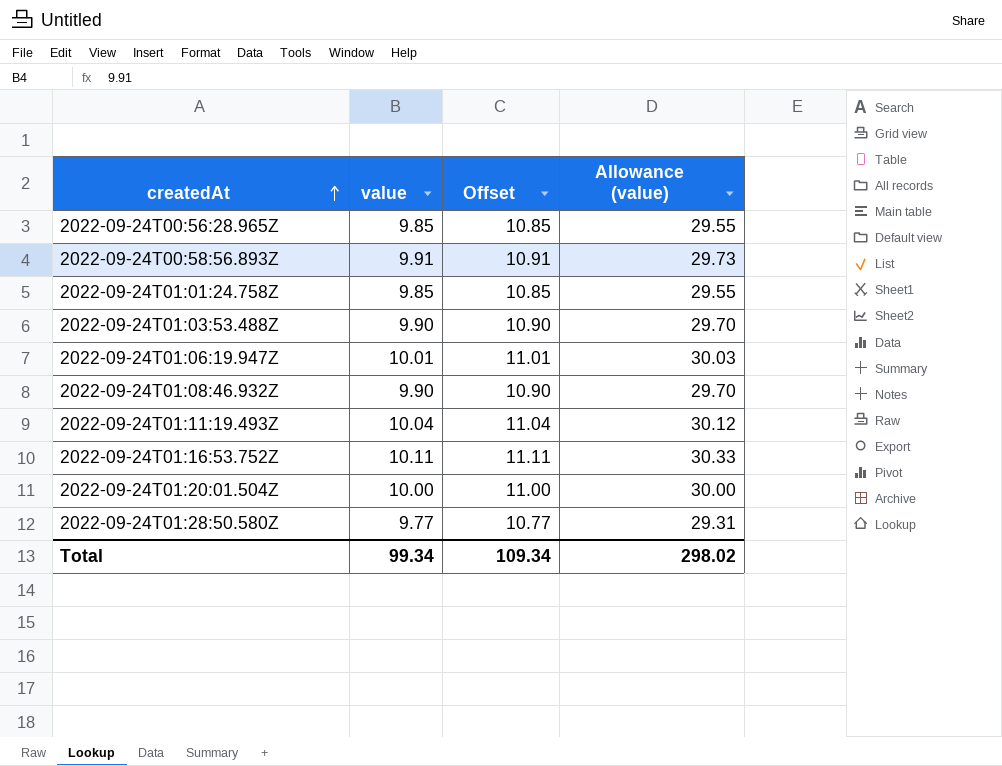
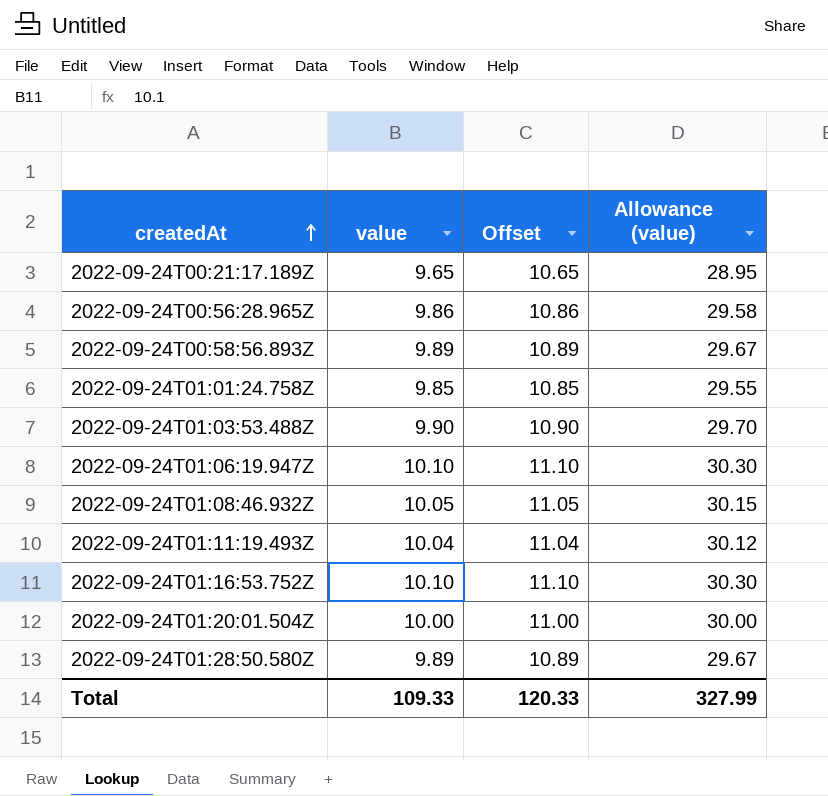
row 2022-09-24T00:21:17.189Z: none -> 9.65 | 10.65 | 28.95
2022-09-24T00:56:28.965Z | value: 9.85 -> 9.86
2022-09-24T00:56:28.965Z | Offset: 10.85 -> 10.86
2022-09-24T00:56:28.965Z | Allowance (value): 29.55 -> 29.58
2022-09-24T00:58:56.893Z | value: 9.91 -> 9.89
2022-09-24T00:58:56.893Z | Offset: 10.91 -> 10.89
2022-09-24T00:58:56.893Z | Allowance (value): 29.73 -> 29.67
2022-09-24T01:06:19.947Z | value: 10.01 -> 10.10
2022-09-24T01:06:19.947Z | Offset: 11.01 -> 11.10
2022-09-24T01:06:19.947Z | Allowance (value): 30.03 -> 30.30
2022-09-24T01:08:46.932Z | value: 9.90 -> 10.05
2022-09-24T01:08:46.932Z | Offset: 10.90 -> 11.05
2022-09-24T01:08:46.932Z | Allowance (value): 29.70 -> 30.15
2022-09-24T01:16:53.752Z | value: 10.11 -> 10.10
2022-09-24T01:16:53.752Z | Offset: 11.11 -> 11.10
2022-09-24T01:16:53.752Z | Allowance (value): 30.33 -> 30.30
2022-09-24T01:28:50.580Z | value: 9.77 -> 9.89
2022-09-24T01:28:50.580Z | Offset: 10.77 -> 10.89
2022-09-24T01:28:50.580Z | Allowance (value): 29.31 -> 29.67
Total | value: 99.34 -> 109.33
Total | Offset: 109.34 -> 120.33
Total | Allowance (value): 298.02 -> 327.99

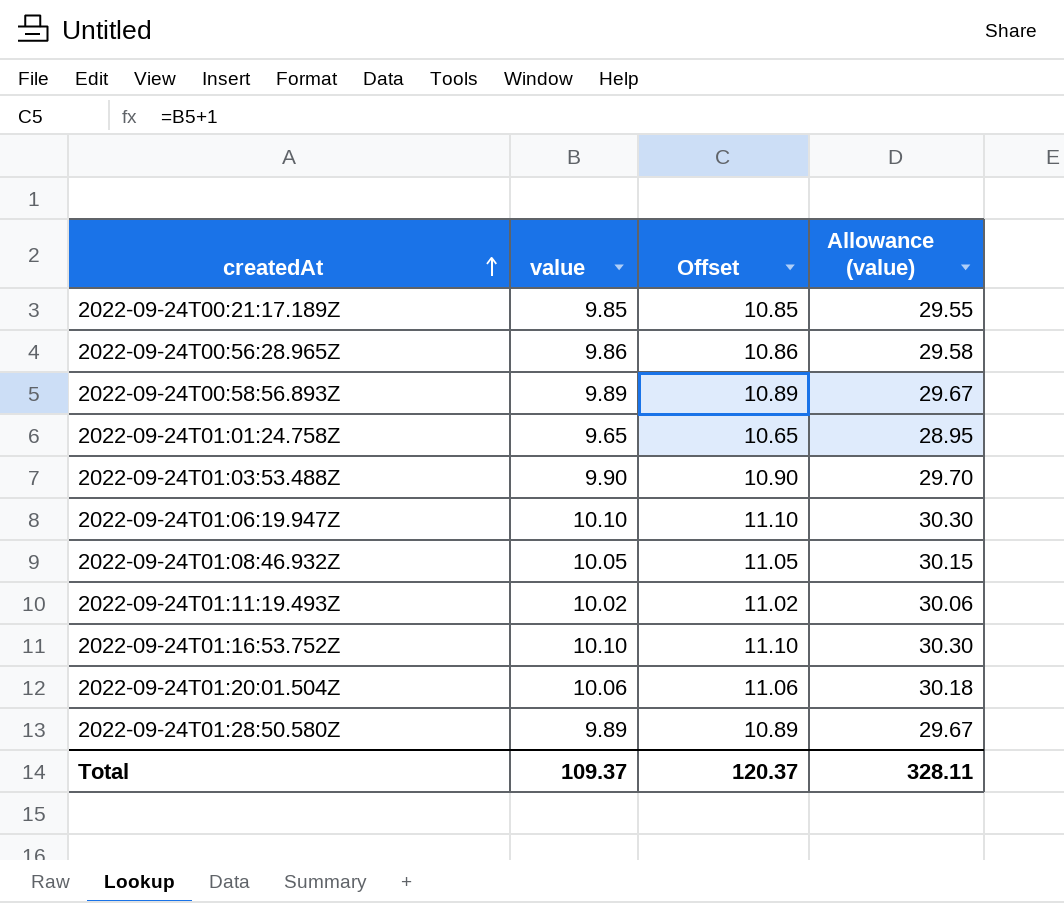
2022-09-24T00:21:17.189Z | value: 9.65 -> 9.85
2022-09-24T00:21:17.189Z | Offset: 10.65 -> 10.85
2022-09-24T00:21:17.189Z | Allowance (value): 28.95 -> 29.55
2022-09-24T01:01:24.758Z | value: 9.85 -> 9.65
2022-09-24T01:01:24.758Z | Offset: 10.85 -> 10.65
2022-09-24T01:01:24.758Z | Allowance (value): 29.55 -> 28.95
2022-09-24T01:11:19.493Z | value: 10.04 -> 10.02
2022-09-24T01:11:19.493Z | Offset: 11.04 -> 11.02
2022-09-24T01:11:19.493Z | Allowance (value): 30.12 -> 30.06
2022-09-24T01:20:01.504Z | value: 10.00 -> 10.06
2022-09-24T01:20:01.504Z | Offset: 11.00 -> 11.06
2022-09-24T01:20:01.504Z | Allowance (value): 30.00 -> 30.18
Total | value: 109.33 -> 109.37
Total | Offset: 120.33 -> 120.37
Total | Allowance (value): 327.99 -> 328.11

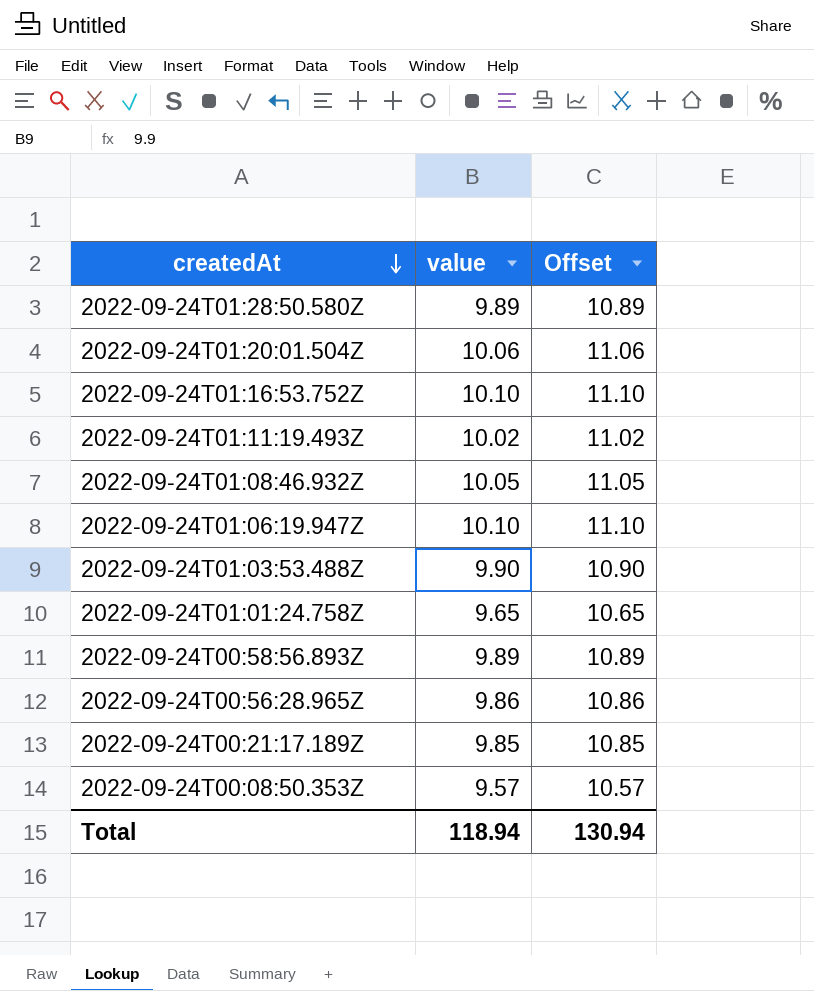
row order: createdAt ascending -> createdAt descending
column Allowance (value) | formula: [value] * 3 -> none
row 2022-09-24T00:08:50.353Z: none -> 9.57 | 10.57
Total | value: 109.37 -> 118.94
Total | Offset: 120.37 -> 130.94

